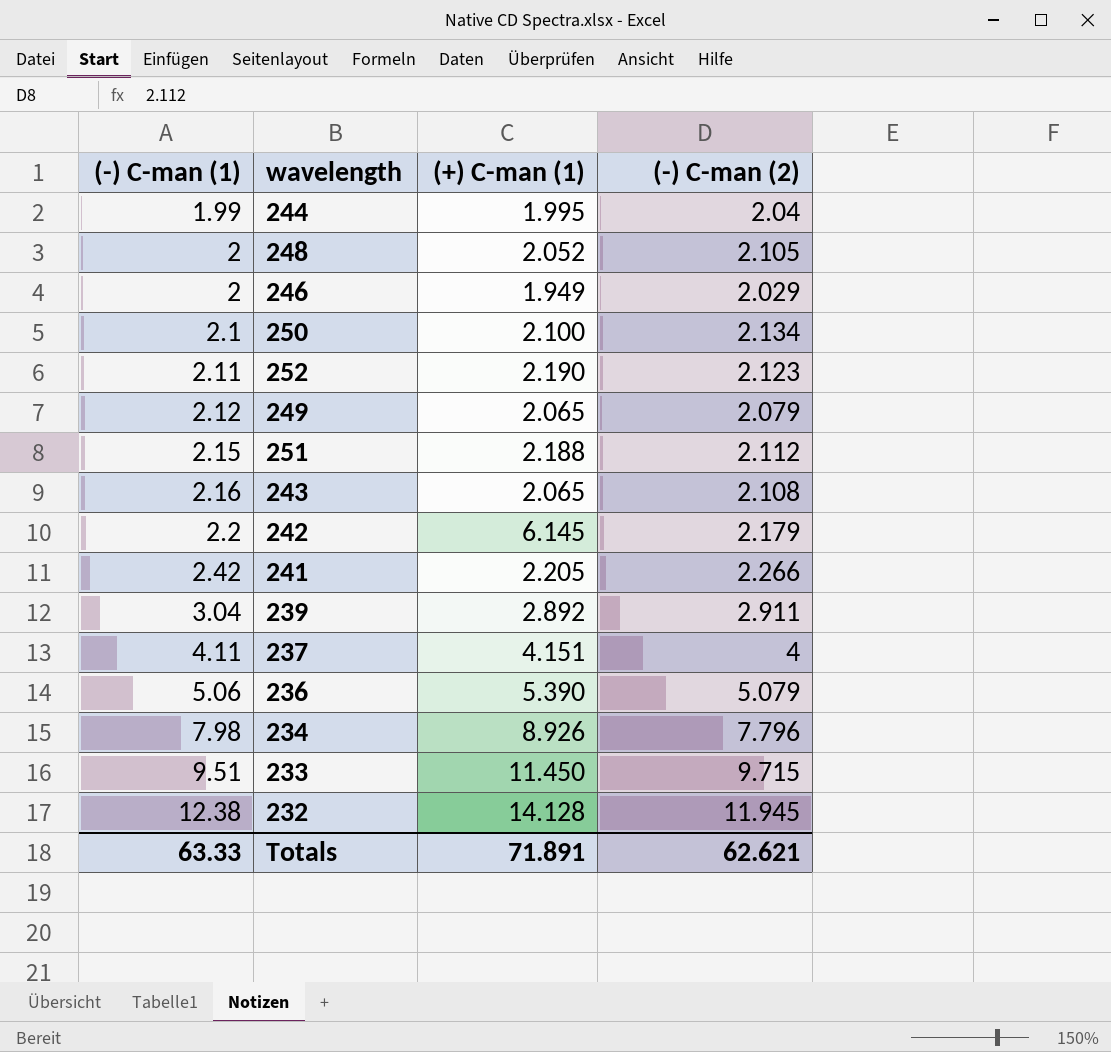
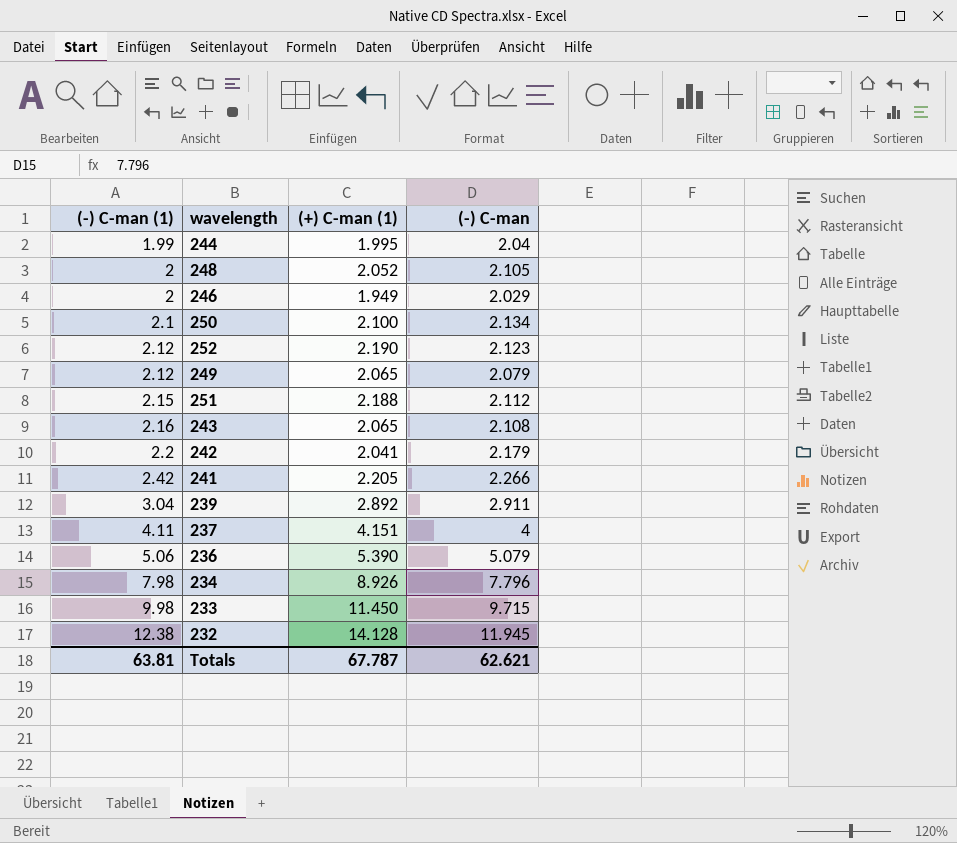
column name: (-) C-man (2) -> (-) C-man
252 | (-) C-man (1): 2.11 -> 2.12
242 | (+) C-man (1): 6.145 -> 2.041
233 | (-) C-man (1): 9.51 -> 9.98
Totals | (-) C-man (1): 63.33 -> 63.81
Totals | (+) C-man (1): 71.891 -> 67.787

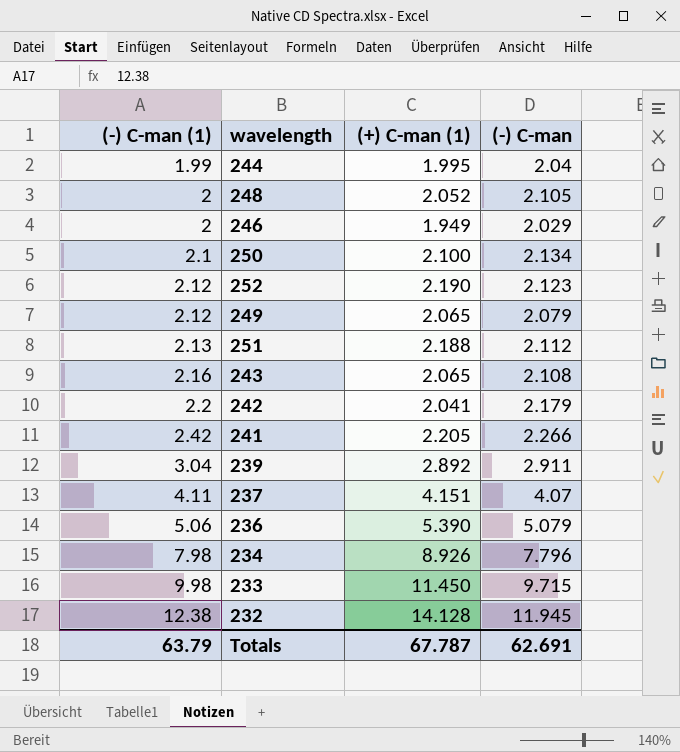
251 | (-) C-man (1): 2.15 -> 2.13
237 | (-) C-man: 4 -> 4.07
Totals | (-) C-man (1): 63.81 -> 63.79
Totals | (-) C-man: 62.621 -> 62.691

